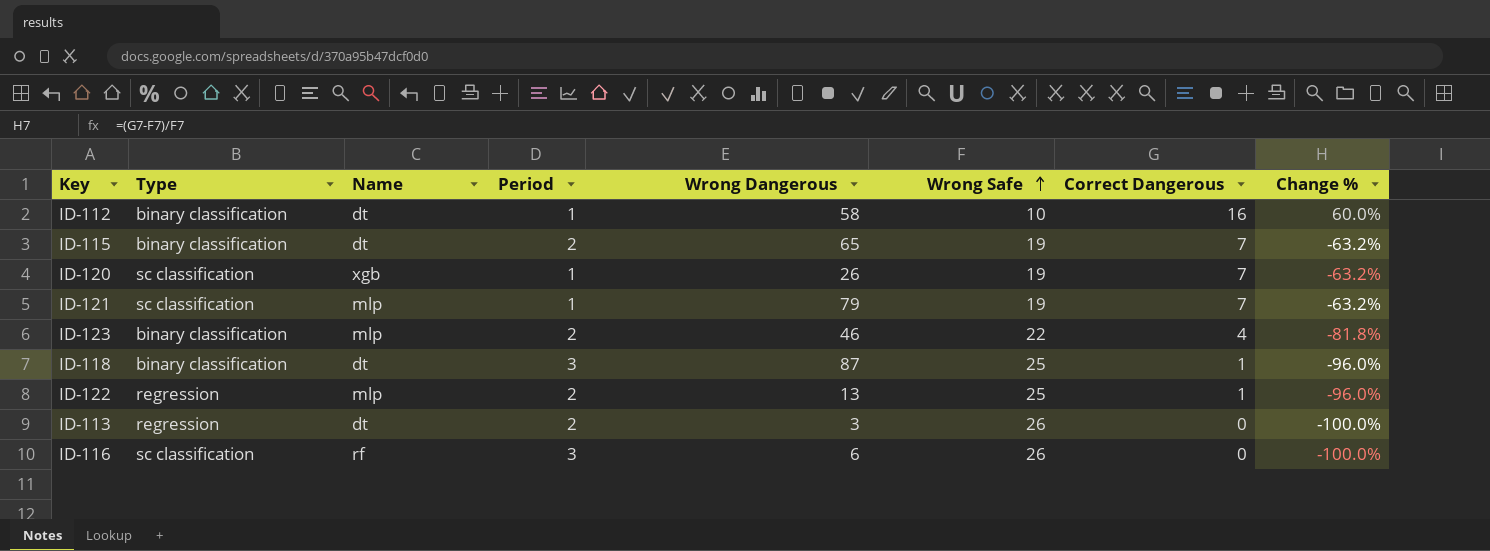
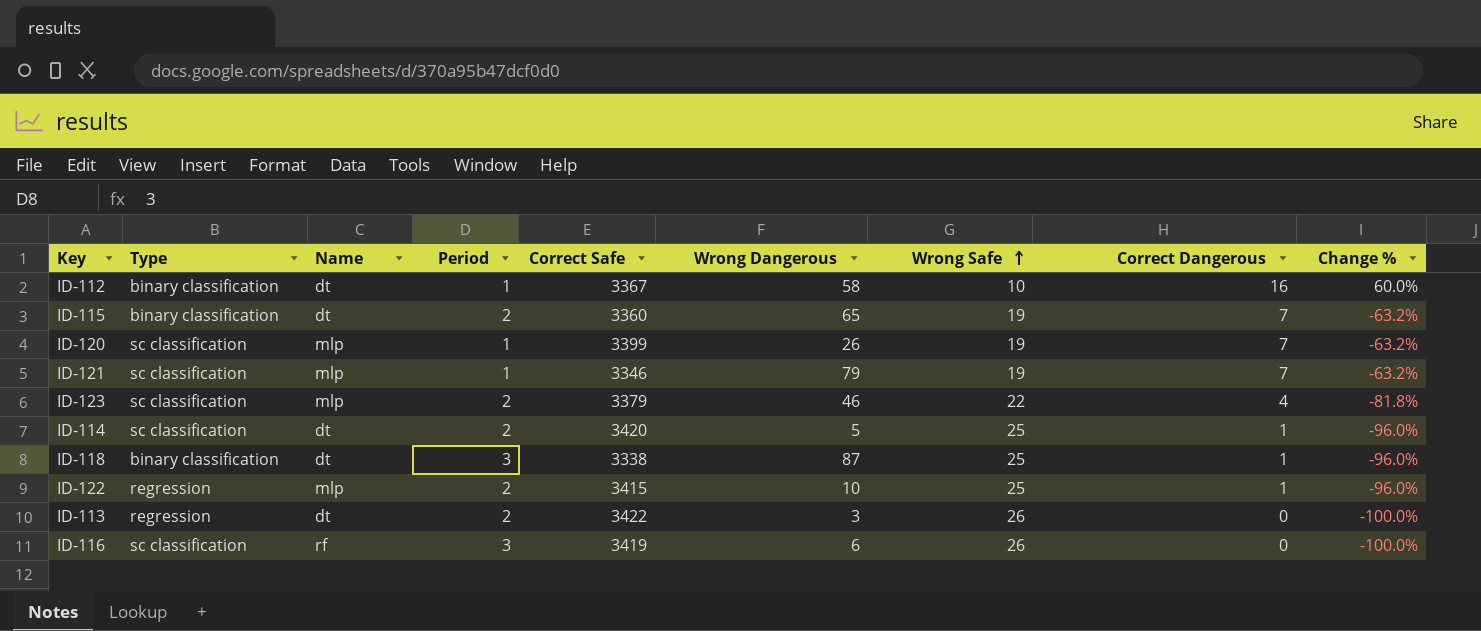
column Correct Safe | position: none -> 5
ID-120 | Name: xgb -> mlp
ID-123 | Type: binary classification -> sc classification
row ID-114: none -> sc classification | dt | 2 | 3420 | 5 | 25 | 1 | -96.0%
ID-122 | Wrong Dangerous: 13 -> 10

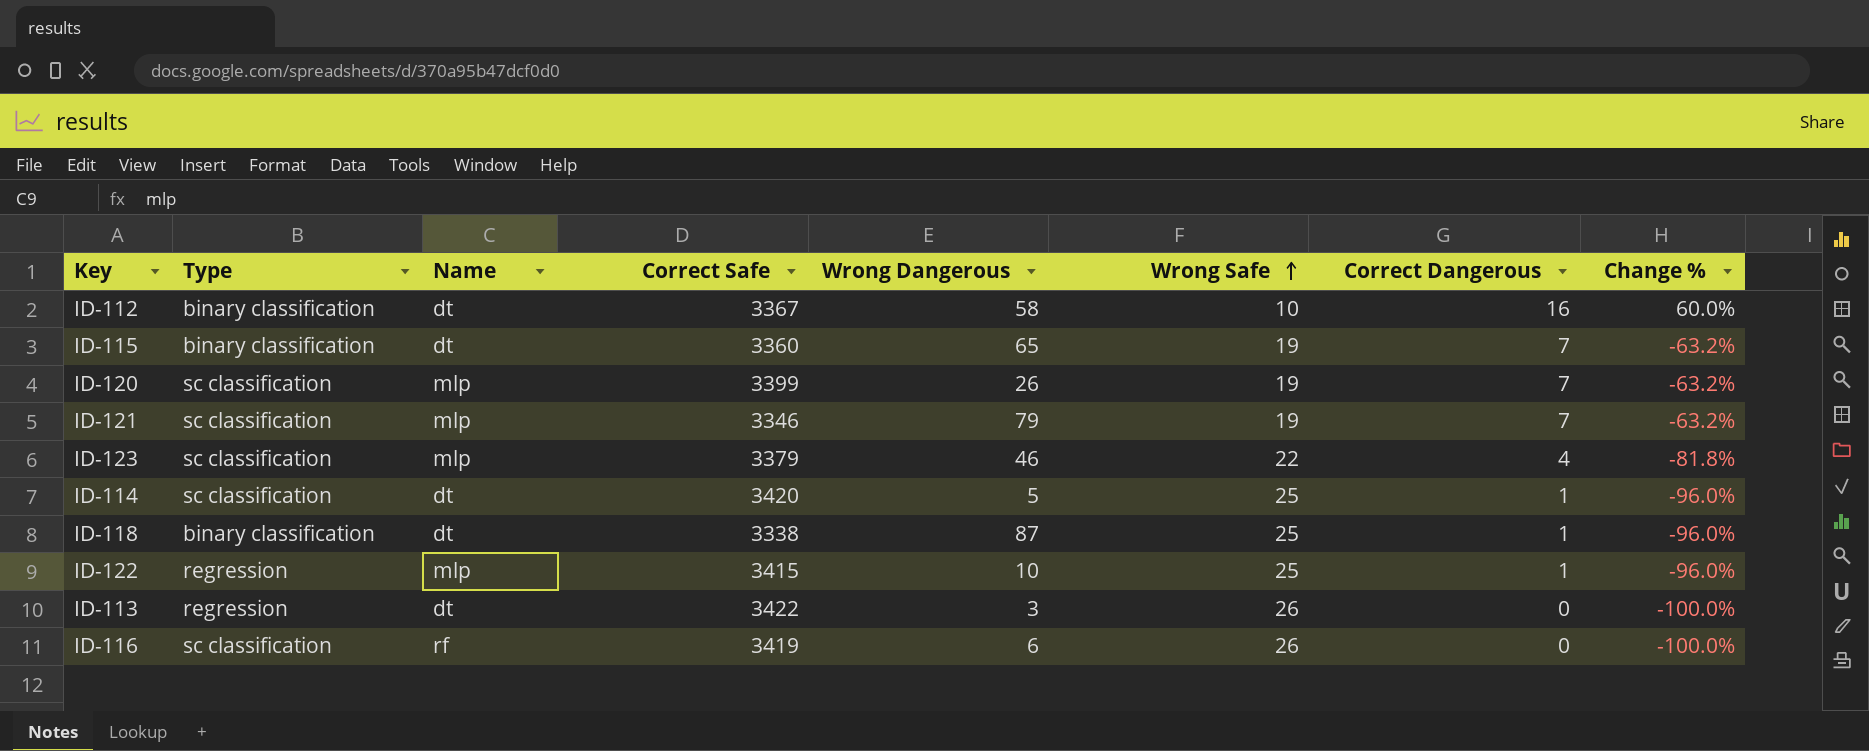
column Period | position: 4 -> none

